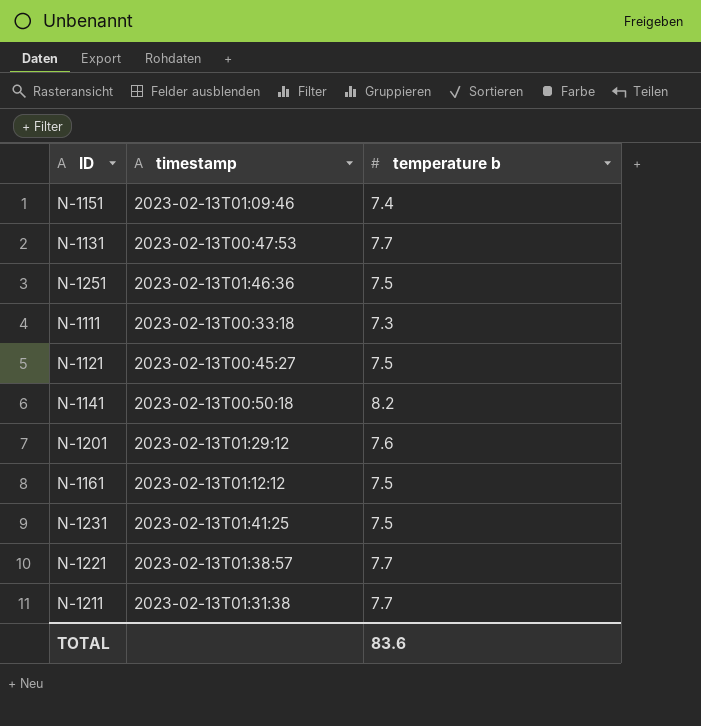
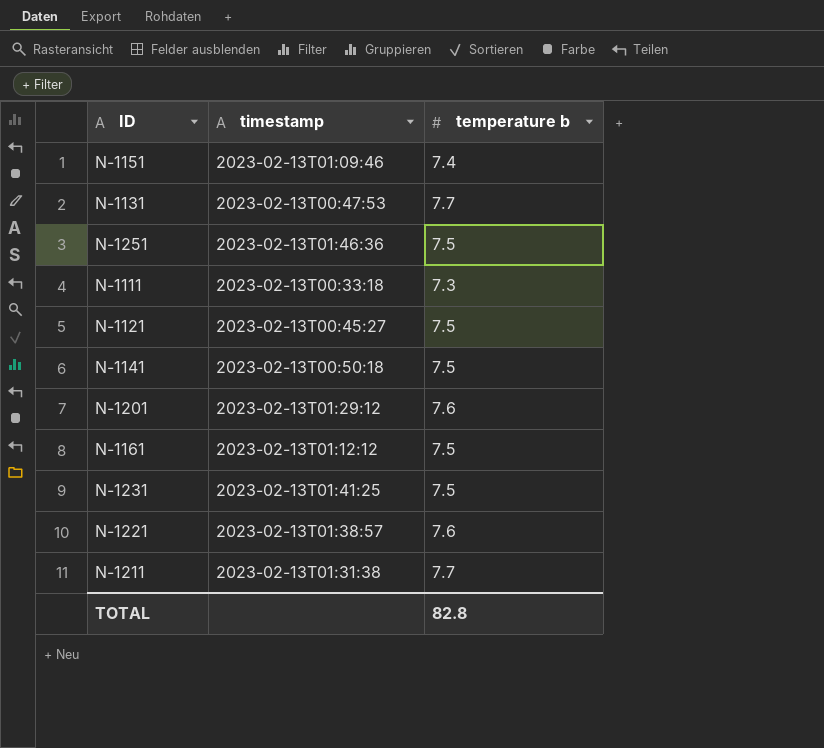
N-1141 | temperature b: 8.2 -> 7.5
N-1221 | temperature b: 7.7 -> 7.6
TOTAL | temperature b: 83.6 -> 82.8

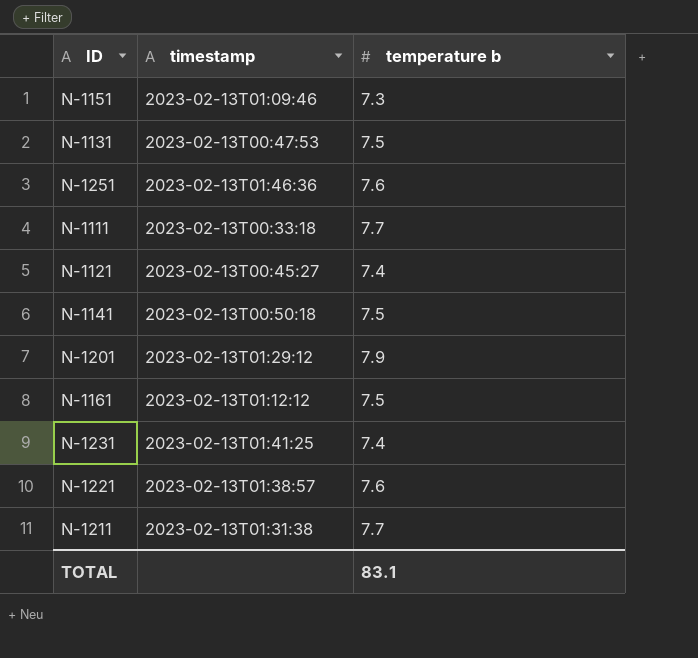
N-1151 | temperature b: 7.4 -> 7.3
N-1131 | temperature b: 7.7 -> 7.5
N-1251 | temperature b: 7.5 -> 7.6
N-1111 | temperature b: 7.3 -> 7.7
N-1121 | temperature b: 7.5 -> 7.4
N-1201 | temperature b: 7.6 -> 7.9
N-1231 | temperature b: 7.5 -> 7.4
TOTAL | temperature b: 82.8 -> 83.1

